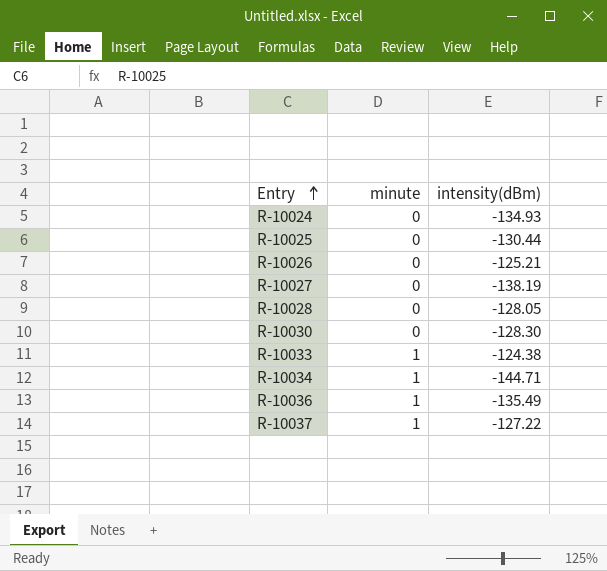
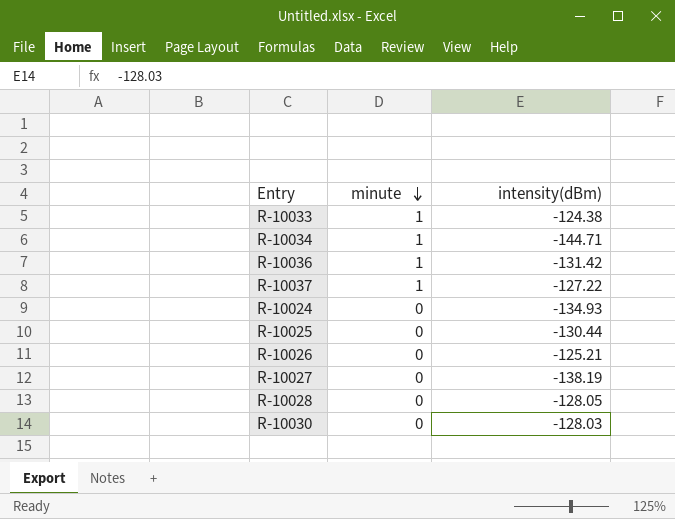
row order: Entry ascending -> minute descending
R-10036 | intensity(dBm): -135.49 -> -131.42
R-10030 | intensity(dBm): -128.30 -> -128.03

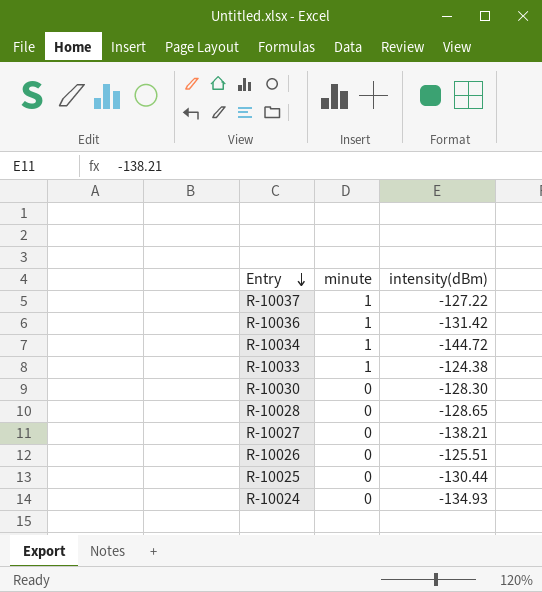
row order: minute descending -> Entry descending
R-10034 | intensity(dBm): -144.71 -> -144.72
R-10030 | intensity(dBm): -128.03 -> -128.30
R-10028 | intensity(dBm): -128.05 -> -128.65
R-10027 | intensity(dBm): -138.19 -> -138.21
R-10026 | intensity(dBm): -125.21 -> -125.51

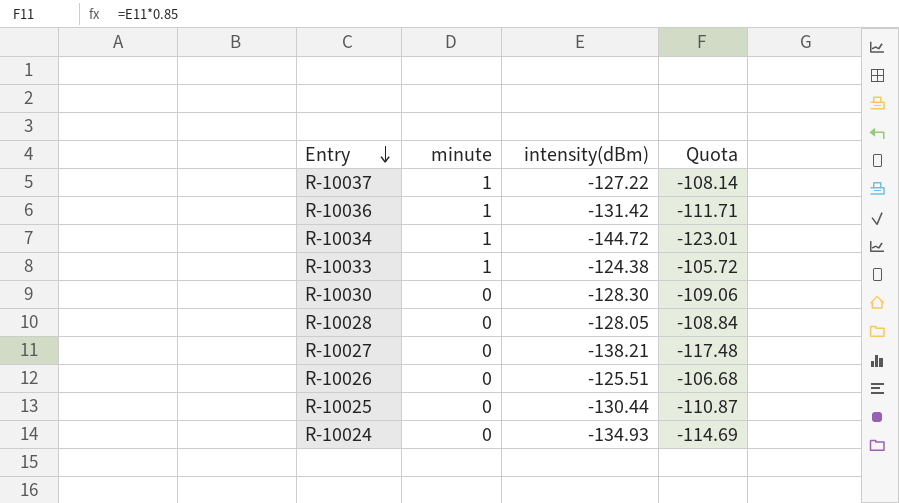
column Quota | formula: none -> [intensity(dBm)] * 0.85
R-10028 | intensity(dBm): -128.65 -> -128.05

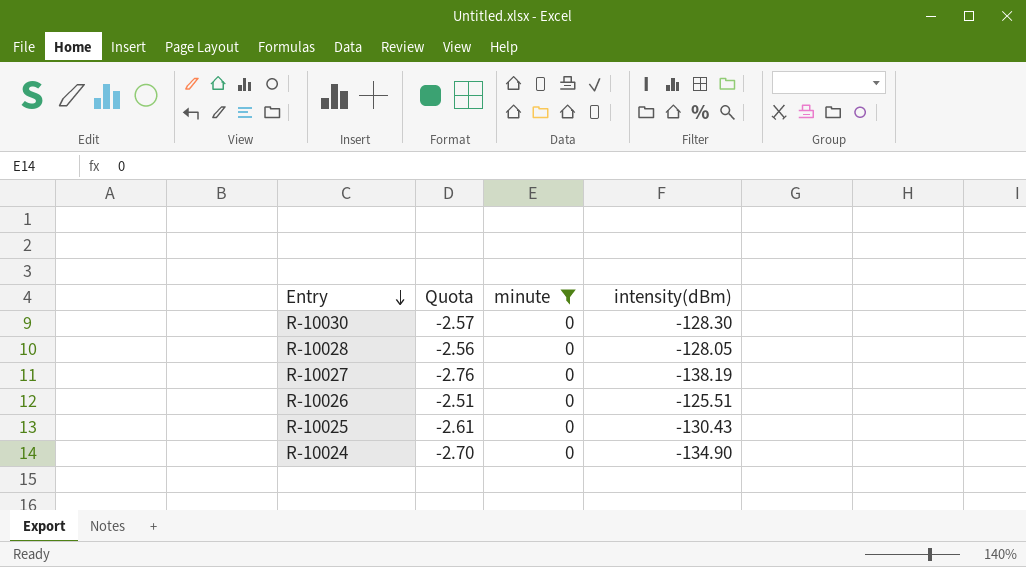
filter: none -> minute = 0
column Quota | formula: [intensity(dBm)] * 0.85 -> [intensity(dBm)] * 0.02
column Quota | position: 4 -> 2
R-10027 | intensity(dBm): -138.21 -> -138.19
R-10025 | intensity(dBm): -130.44 -> -130.43
R-10024 | intensity(dBm): -134.93 -> -134.90

